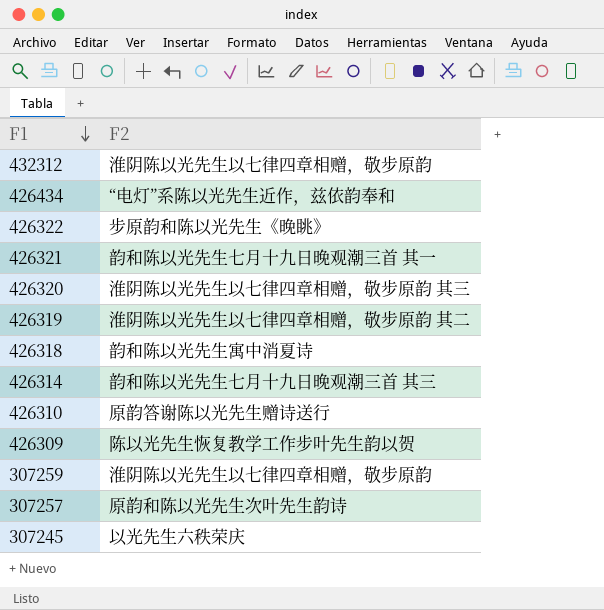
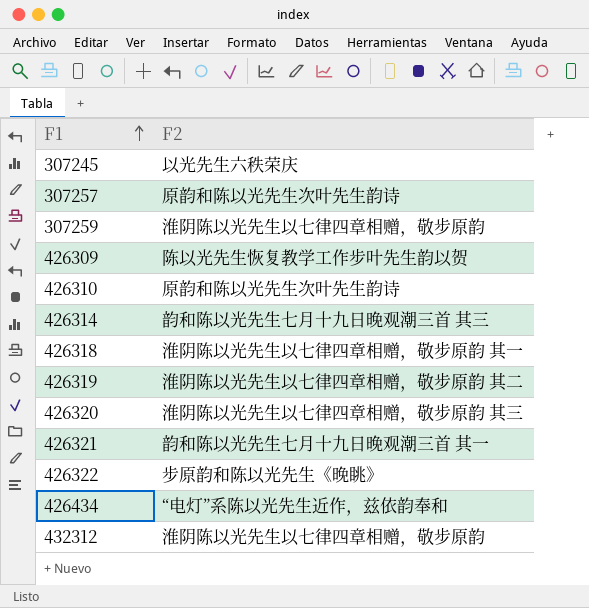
row order: F1 descending -> F1 ascending
426310 | F2: 原韵答谢陈以光先生赠诗送行 -> 原韵和陈以光先生次叶先生韵诗
426318 | F2: 韵和陈以光先生寓中消夏诗 -> 淮阴陈以光先生以七律四章相赠，敬步原韵 其一

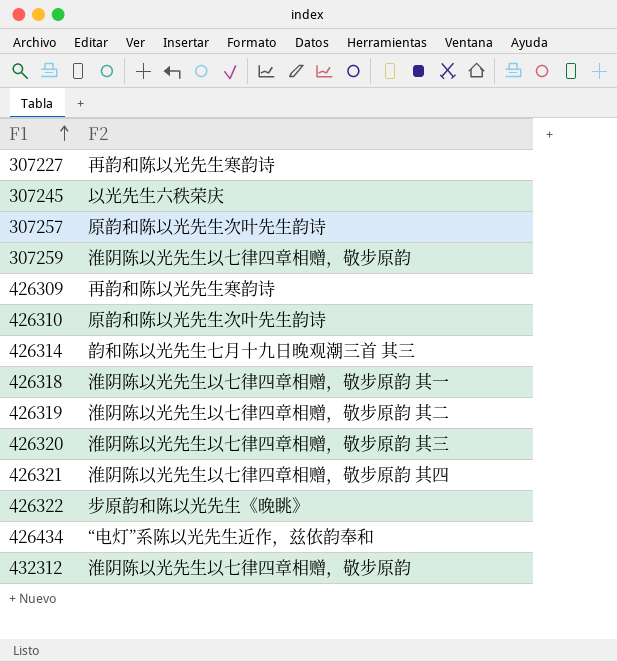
row 307227: none -> 再韵和陈以光先生寒韵诗
426309 | F2: 陈以光先生恢复教学工作步叶先生韵以贺 -> 再韵和陈以光先生寒韵诗
426321 | F2: 韵和陈以光先生七月十九日晚观潮三首 其一 -> 淮阴陈以光先生以七律四章相赠，敬步原韵 其四

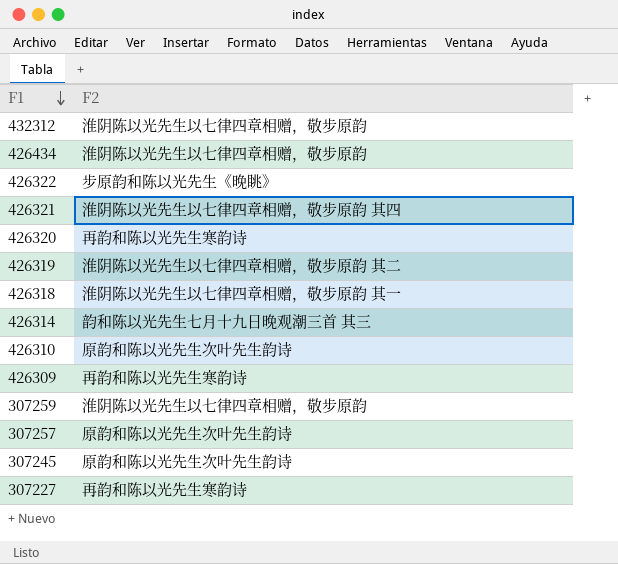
row order: F1 ascending -> F1 descending
426434 | F2: “电灯”系陈以光先生近作，兹依韵奉和 -> 淮阴陈以光先生以七律四章相赠，敬步原韵
426320 | F2: 淮阴陈以光先生以七律四章相赠，敬步原韵 其三 -> 再韵和陈以光先生寒韵诗
307245 | F2: 以光先生六秩荣庆 -> 原韵和陈以光先生次叶先生韵诗

